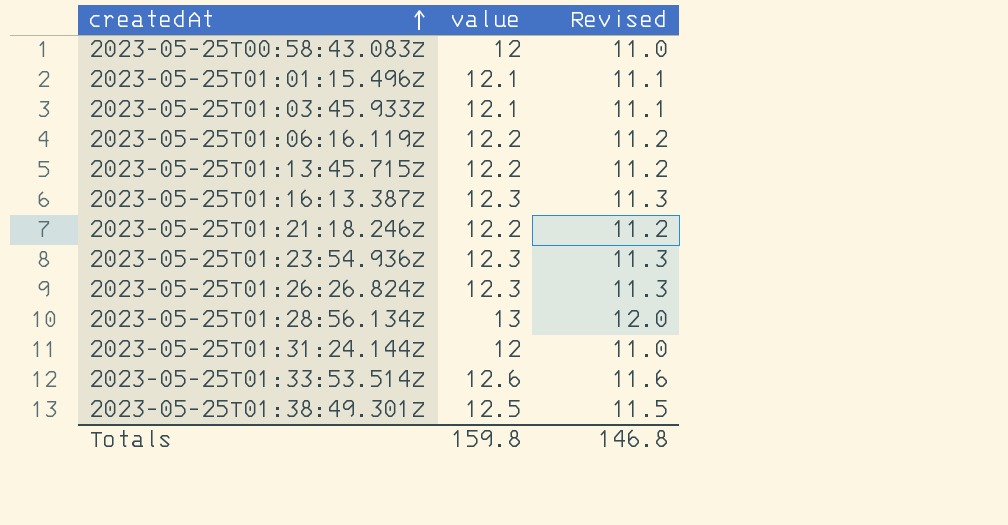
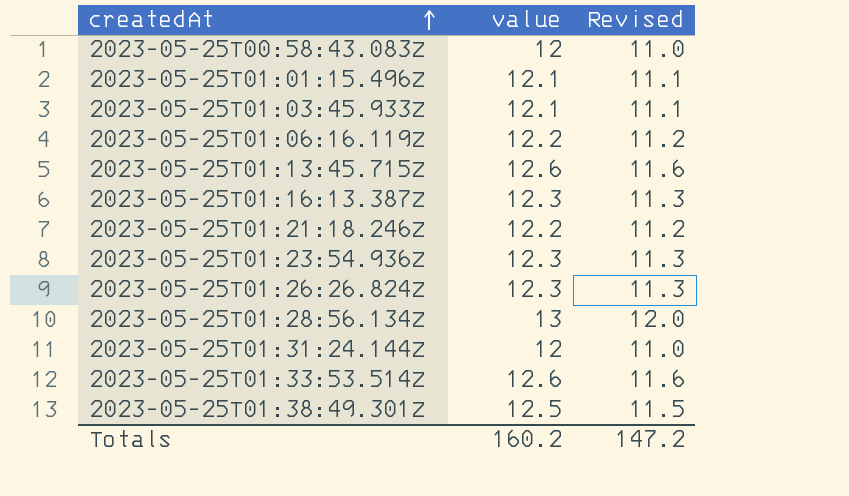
2023-05-25T01:13:45.715Z | value: 12.2 -> 12.6
2023-05-25T01:13:45.715Z | Revised: 11.2 -> 11.6
Totals | value: 159.8 -> 160.2
Totals | Revised: 146.8 -> 147.2

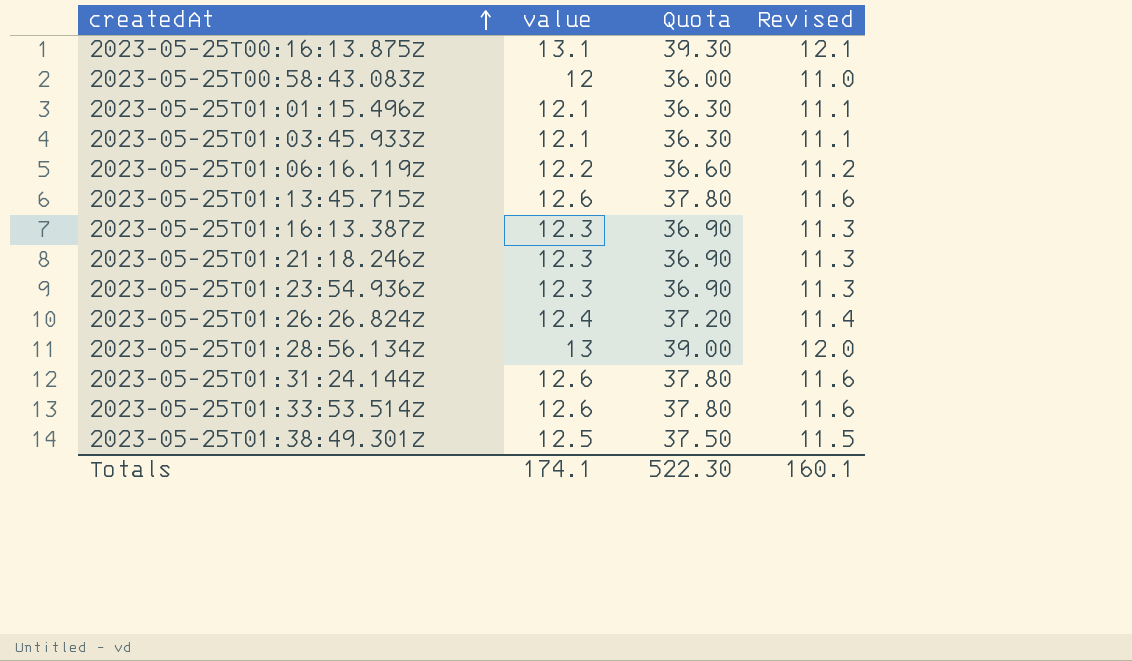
column Quota | formula: none -> [value] * 3
row 2023-05-25T00:16:13.875Z: none -> 13.1 | 39.30 | 12.1
2023-05-25T01:21:18.246Z | value: 12.2 -> 12.3
2023-05-25T01:21:18.246Z | Revised: 11.2 -> 11.3
2023-05-25T01:26:26.824Z | value: 12.3 -> 12.4
2023-05-25T01:26:26.824Z | Revised: 11.3 -> 11.4
2023-05-25T01:31:24.144Z | value: 12 -> 12.6
2023-05-25T01:31:24.144Z | Revised: 11.0 -> 11.6
Totals | value: 160.2 -> 174.1
Totals | Revised: 147.2 -> 160.1

